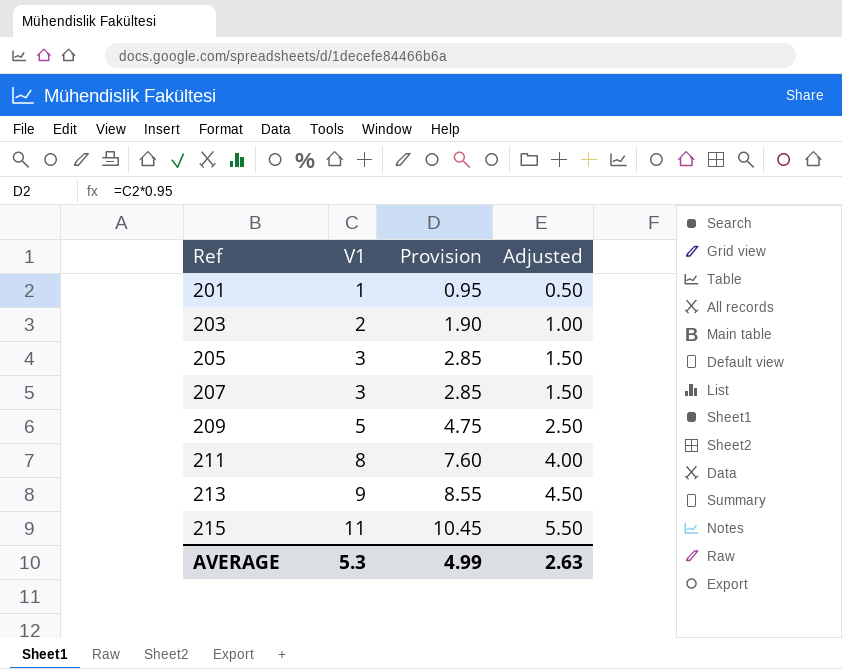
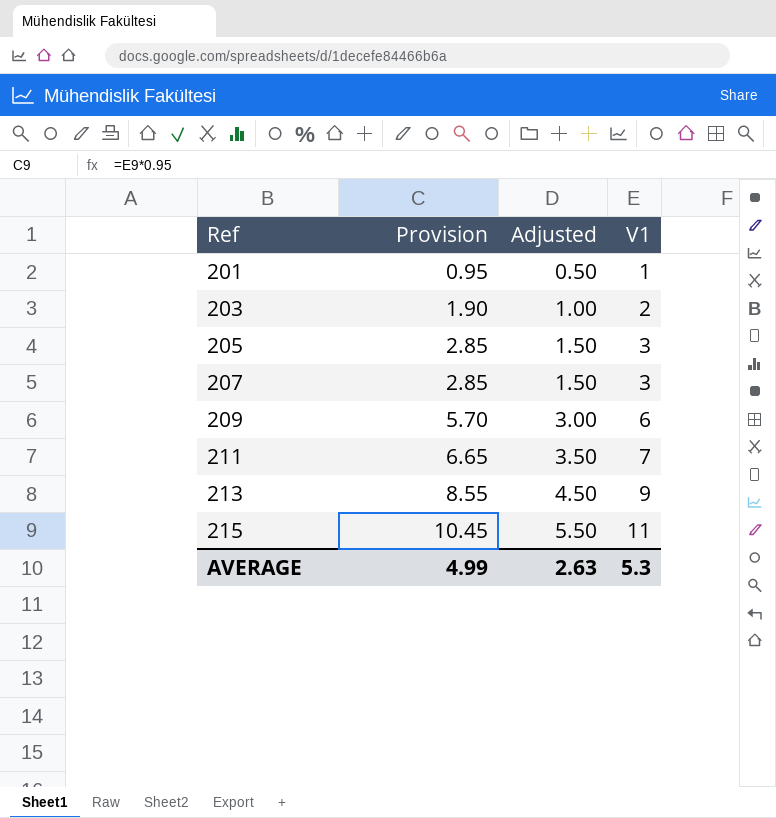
column V1 | position: 2 -> 4
209 | Provision: 4.75 -> 5.70
209 | Adjusted: 2.50 -> 3.00
209 | V1: 5 -> 6
211 | Provision: 7.60 -> 6.65
211 | Adjusted: 4.00 -> 3.50
211 | V1: 8 -> 7

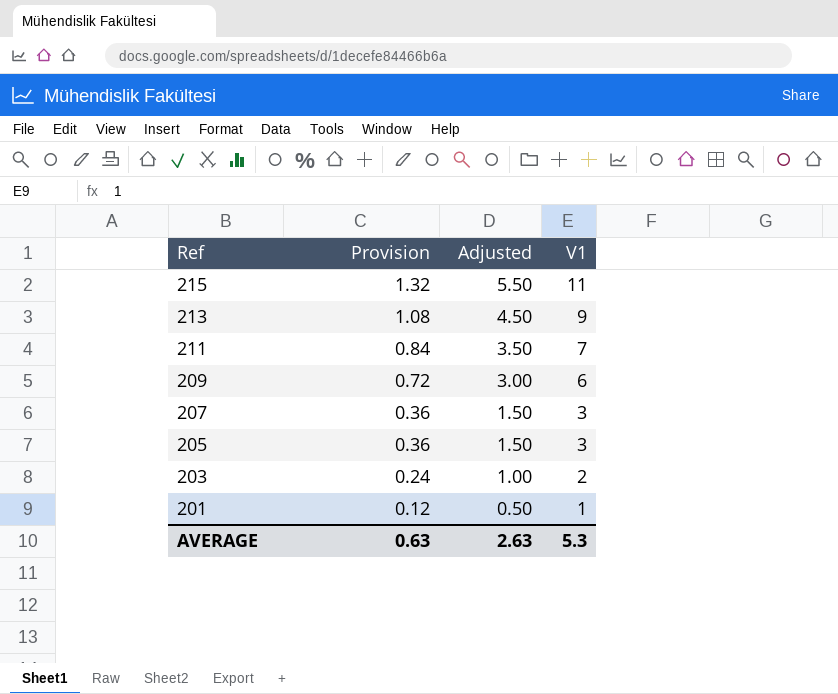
row order: Ref ascending -> Ref descending
column Provision | formula: [V1] * 0.95 -> [V1] * 0.12
AVERAGE | Provision: 4.99 -> 0.63

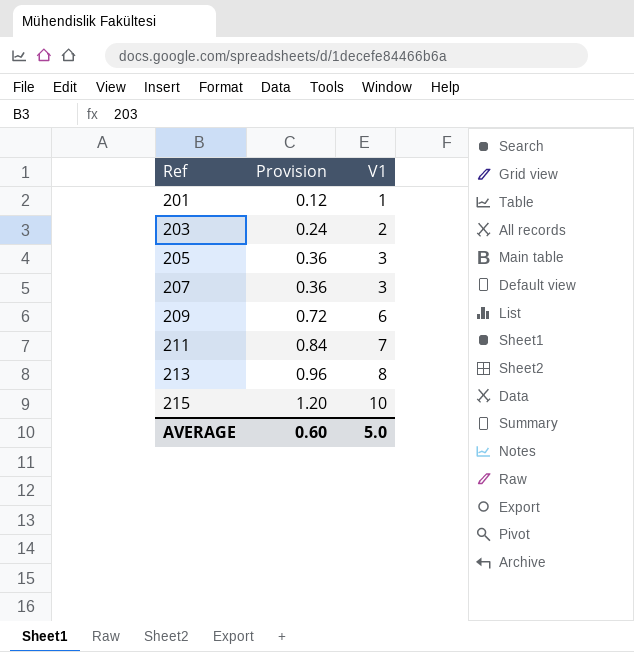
row order: Ref descending -> Ref ascending
column Adjusted | formula: [V1] * 0.5 -> none
213 | Provision: 1.08 -> 0.96
213 | V1: 9 -> 8
215 | Provision: 1.32 -> 1.20
215 | V1: 11 -> 10
AVERAGE | Provision: 0.63 -> 0.60
AVERAGE | V1: 5.3 -> 5.0

